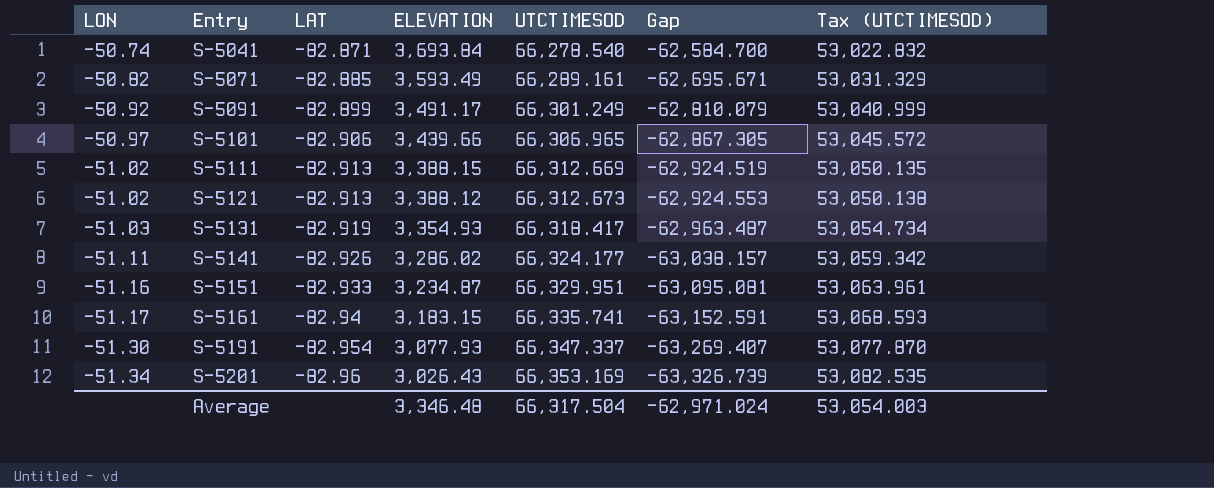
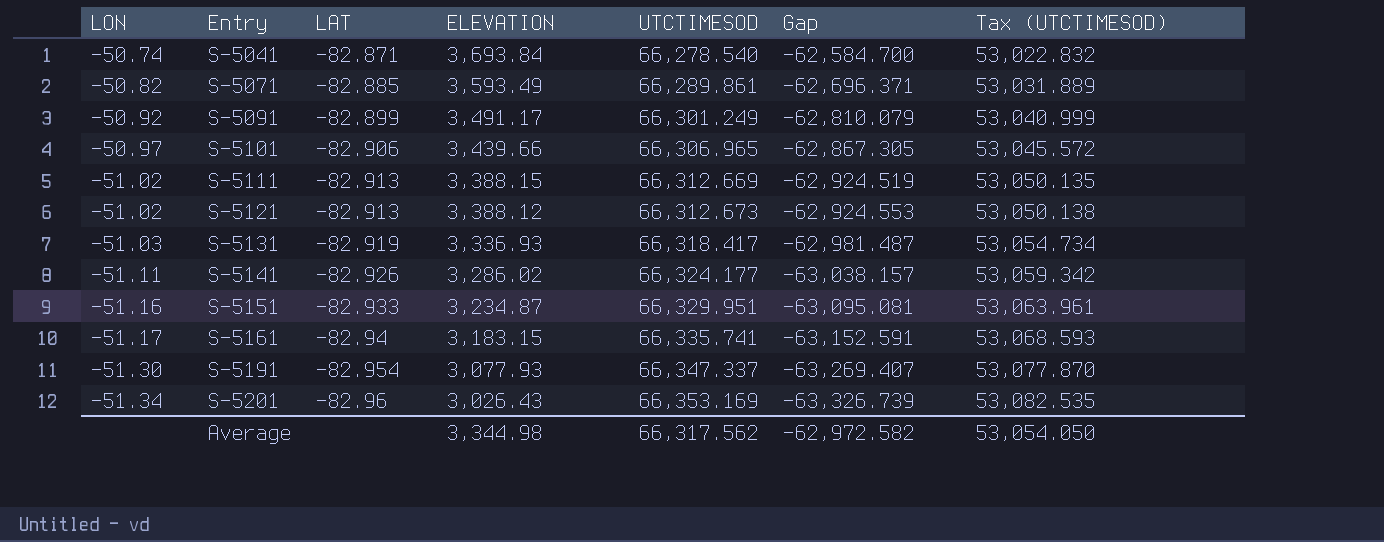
S-5071 | UTCTIMESOD: 66,289.161 -> 66,289.861
S-5071 | Gap: -62,695.671 -> -62,696.371
S-5071 | Tax (UTCTIMESOD): 53,031.329 -> 53,031.889
S-5131 | ELEVATION: 3,354.93 -> 3,336.93
S-5131 | Gap: -62,963.487 -> -62,981.487
Average | ELEVATION: 3,346.48 -> 3,344.98
Average | UTCTIMESOD: 66,317.504 -> 66,317.562
Average | Gap: -62,971.024 -> -62,972.582
Average | Tax (UTCTIMESOD): 53,054.003 -> 53,054.050

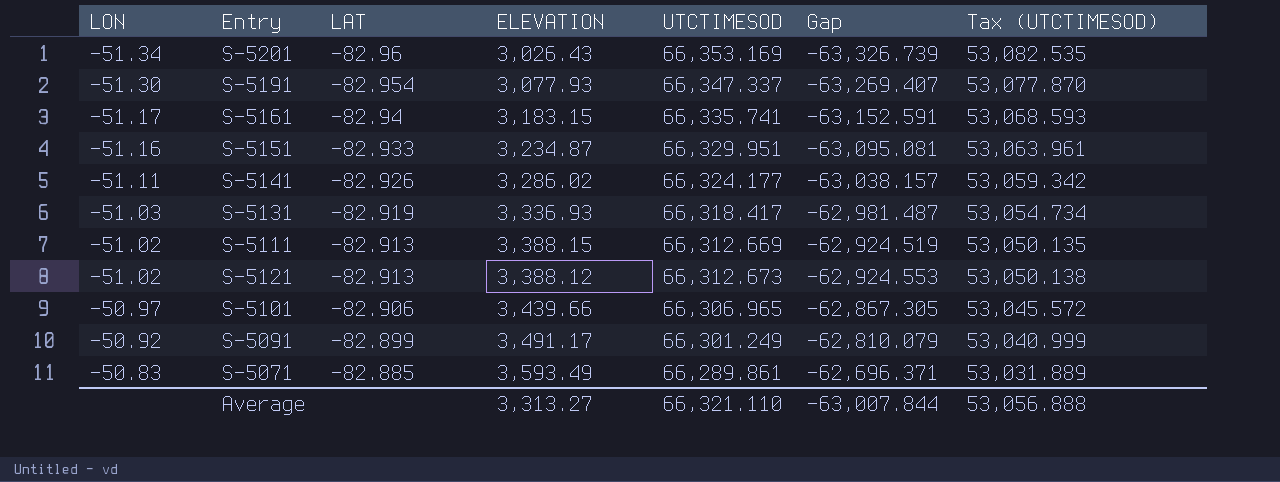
row order: LON descending -> LON ascending
row S-5041: -50.74 | -82.871 | 3,693.84 | 66,278.540 | -62,584.700 | 53,022.832 -> none
S-5071 | LON: -50.82 -> -50.83
Average | ELEVATION: 3,344.98 -> 3,313.27
Average | UTCTIMESOD: 66,317.562 -> 66,321.110
Average | Gap: -62,972.582 -> -63,007.844
Average | Tax (UTCTIMESOD): 53,054.050 -> 53,056.888

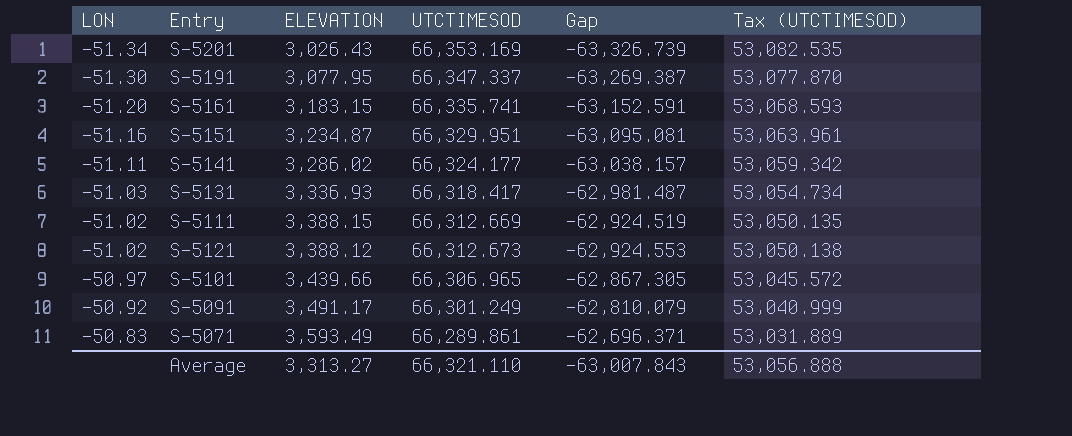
column LAT | position: 3 -> none
S-5191 | ELEVATION: 3,077.93 -> 3,077.95
S-5191 | Gap: -63,269.407 -> -63,269.387
S-5161 | LON: -51.17 -> -51.20
Average | Gap: -63,007.844 -> -63,007.843

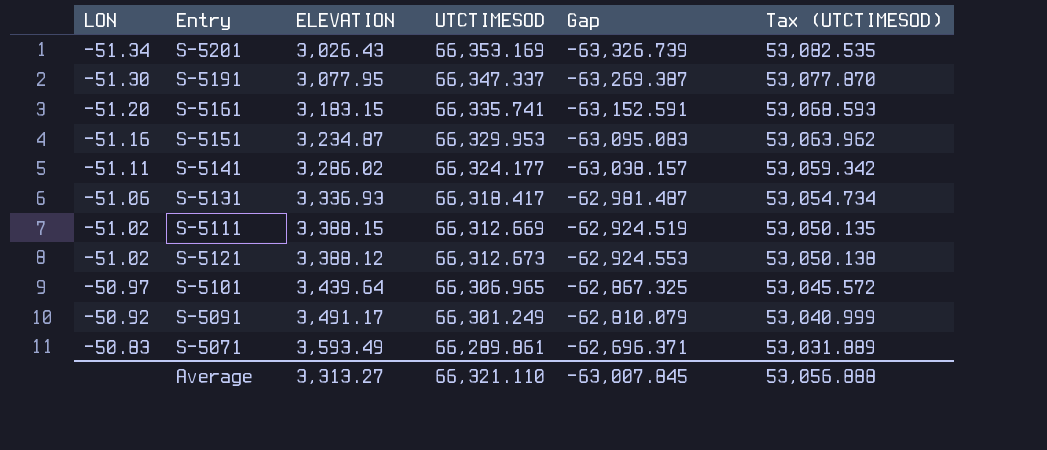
S-5151 | UTCTIMESOD: 66,329.951 -> 66,329.953
S-5151 | Gap: -63,095.081 -> -63,095.083
S-5151 | Tax (UTCTIMESOD): 53,063.961 -> 53,063.962
S-5131 | LON: -51.03 -> -51.06
S-5101 | ELEVATION: 3,439.66 -> 3,439.64
S-5101 | Gap: -62,867.305 -> -62,867.325
Average | Gap: -63,007.843 -> -63,007.845

